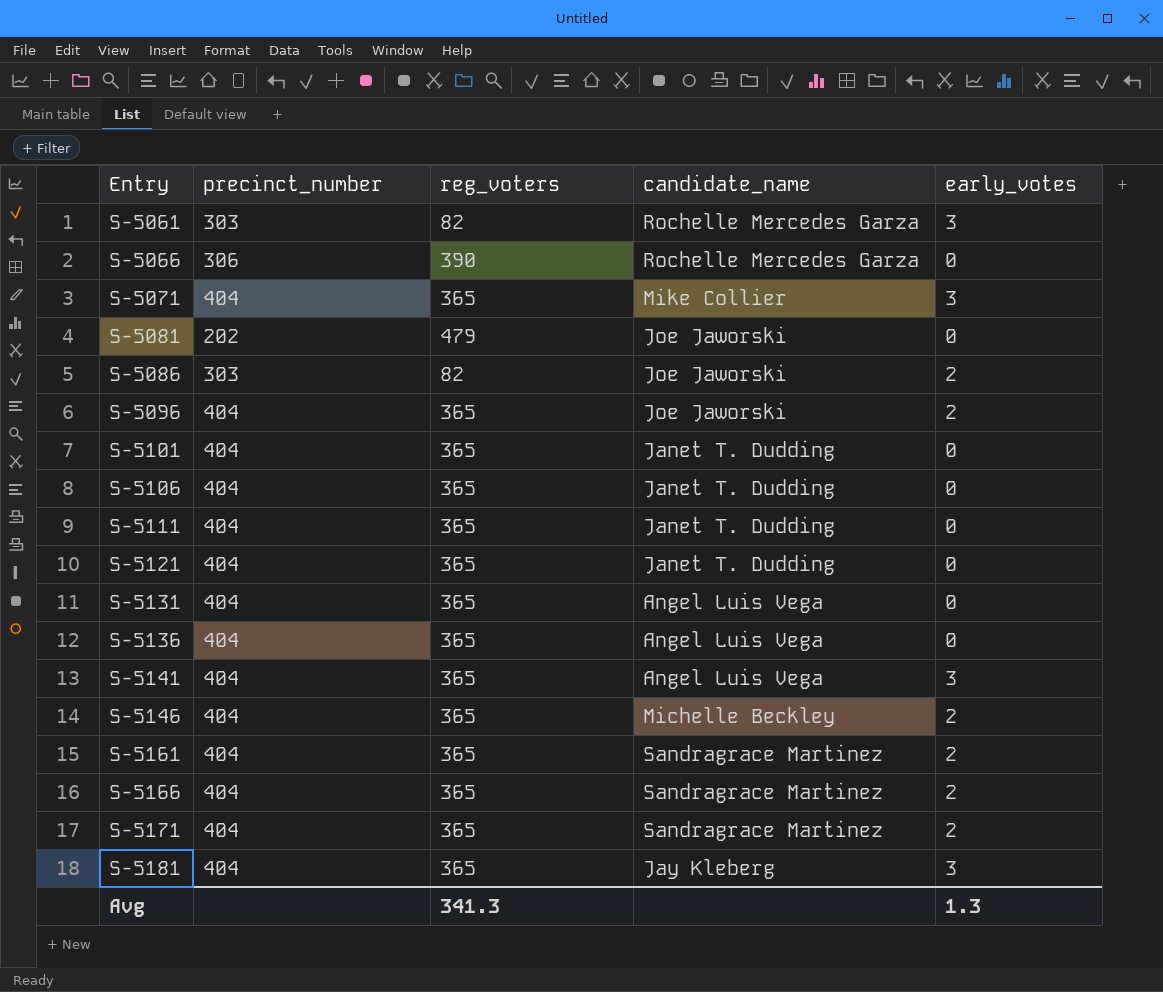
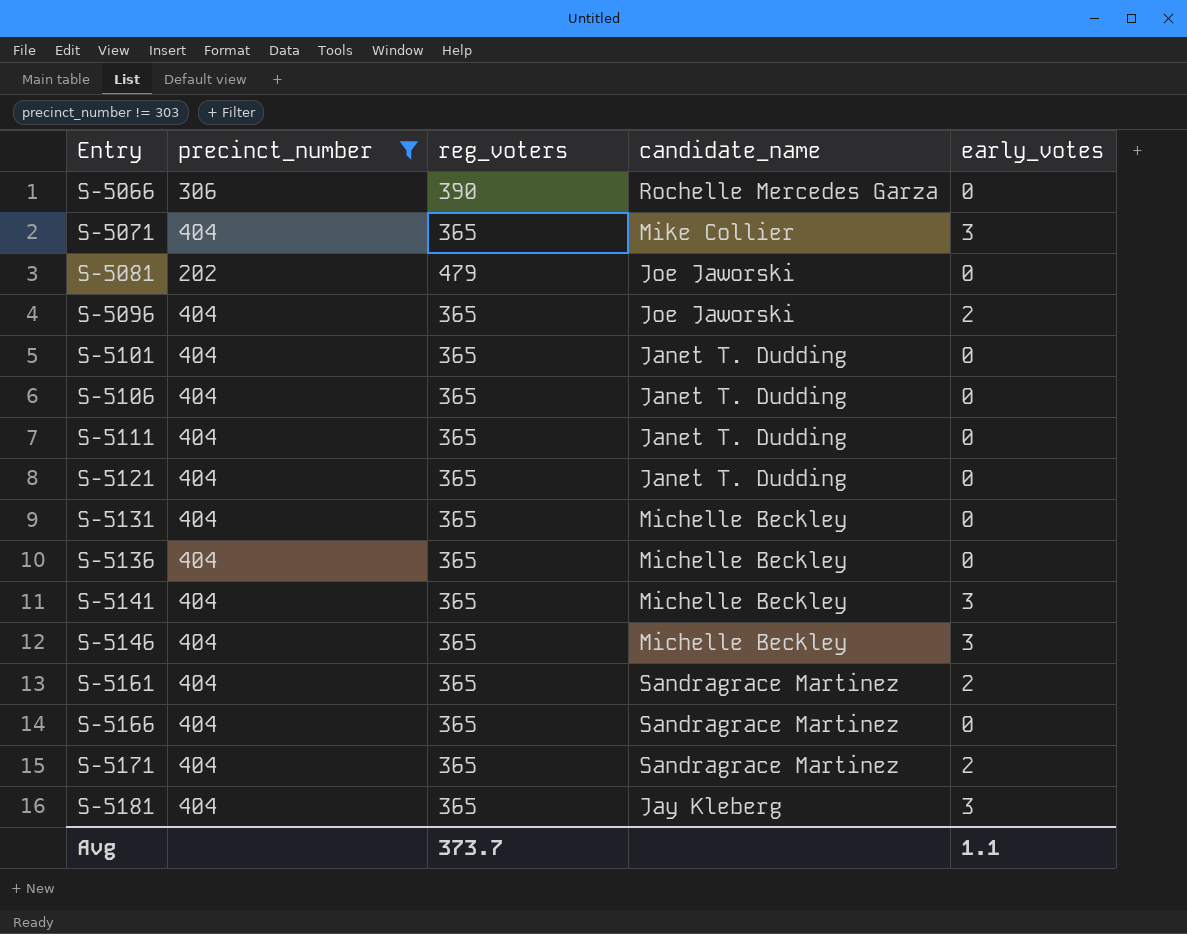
filter: none -> precinct_number != 303
S-5131 | candidate_name: Angel Luis Vega -> Michelle Beckley
S-5136 | candidate_name: Angel Luis Vega -> Michelle Beckley
S-5141 | candidate_name: Angel Luis Vega -> Michelle Beckley
S-5146 | early_votes: 2 -> 3
S-5166 | early_votes: 2 -> 0
Avg | reg_voters: 341.3 -> 373.7
Avg | early_votes: 1.3 -> 1.1

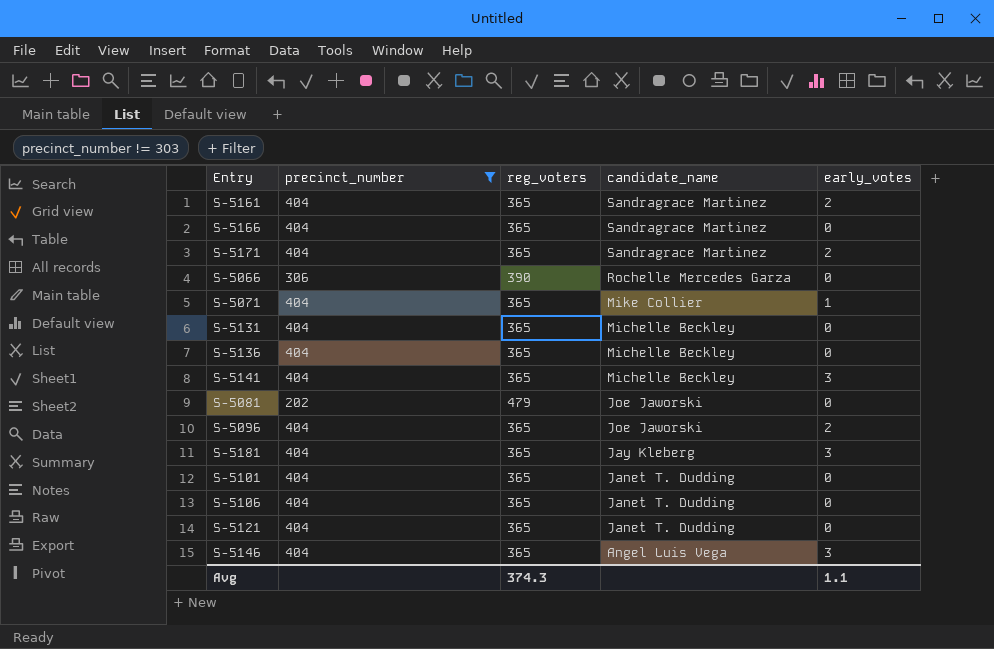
row order: Entry ascending -> candidate_name descending
row S-5111: 404 | 365 | Janet T. Dudding | 0 -> none
S-5071 | early_votes: 3 -> 1
S-5146 | candidate_name: Michelle Beckley -> Angel Luis Vega
Avg | reg_voters: 373.7 -> 374.3

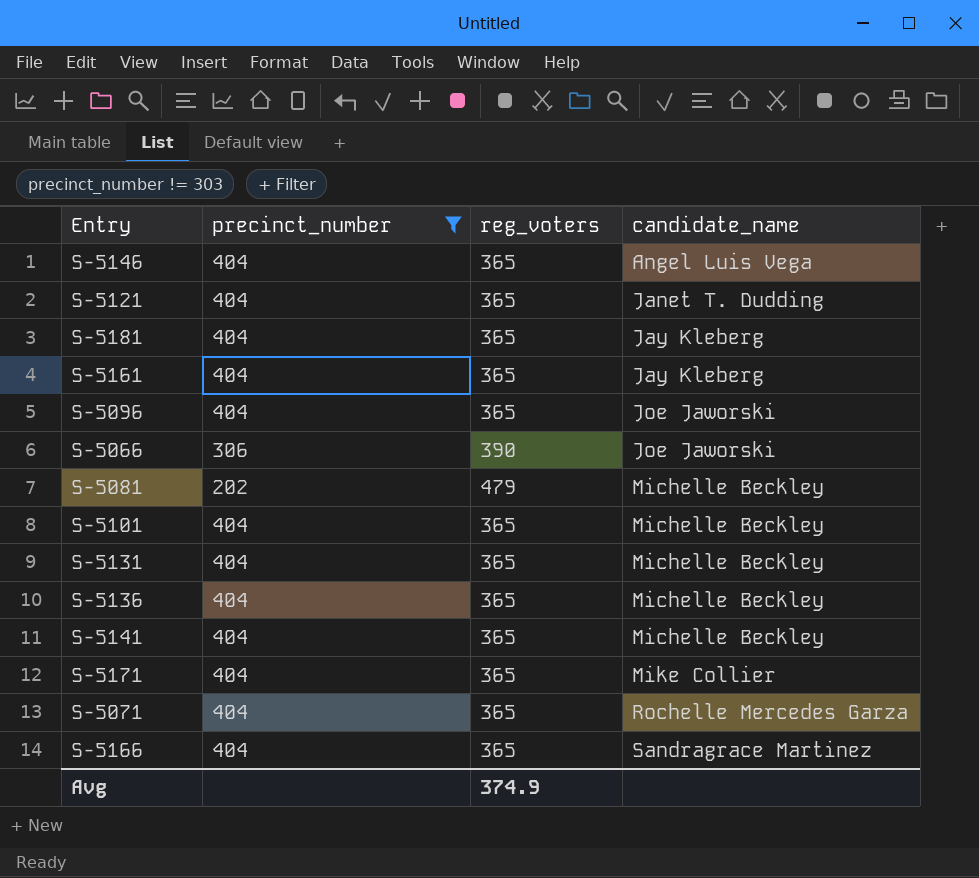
row order: candidate_name descending -> candidate_name ascending
column early_votes | position: 5 -> none
row S-5106: 404 | 365 | Janet T. Dudding | 0 -> none
S-5161 | candidate_name: Sandragrace Martinez -> Jay Kleberg
S-5066 | candidate_name: Rochelle Mercedes Garza -> Joe Jaworski
S-5081 | candidate_name: Joe Jaworski -> Michelle Beckley
S-5101 | candidate_name: Janet T. Dudding -> Michelle Beckley
S-5171 | candidate_name: Sandragrace Martinez -> Mike Collier
S-5071 | candidate_name: Mike Collier -> Rochelle Mercedes Garza
Avg | reg_voters: 374.3 -> 374.9

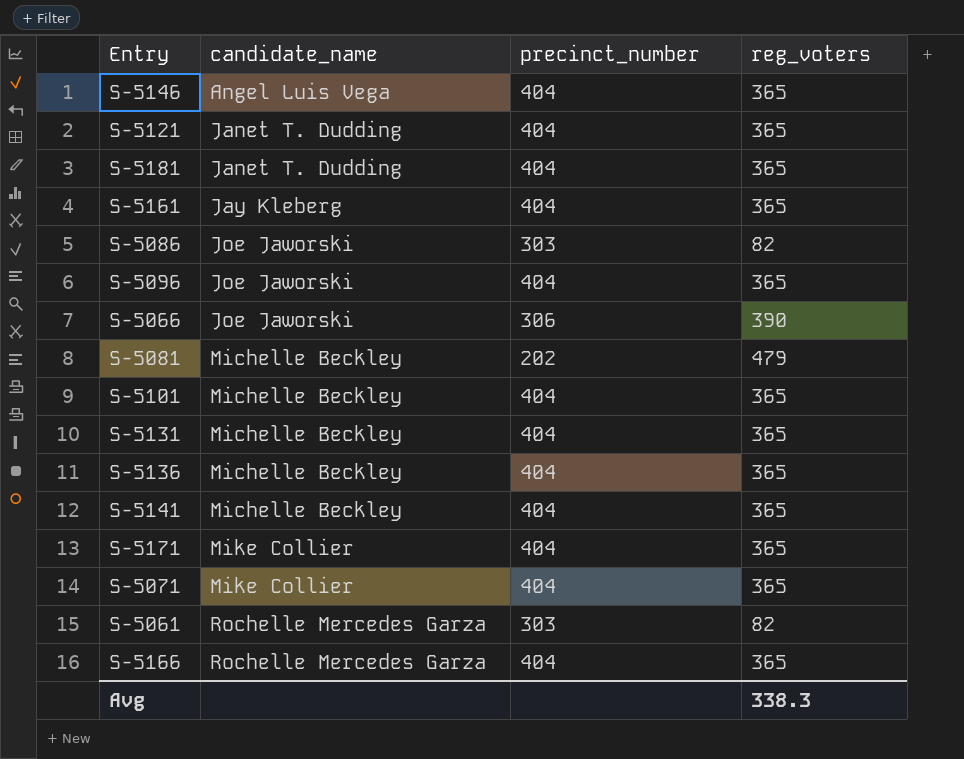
filter: precinct_number != 303 -> none
column candidate_name | position: 4 -> 2
S-5181 | candidate_name: Jay Kleberg -> Janet T. Dudding
S-5071 | candidate_name: Rochelle Mercedes Garza -> Mike Collier
S-5166 | candidate_name: Sandragrace Martinez -> Rochelle Mercedes Garza
Avg | reg_voters: 374.9 -> 338.3

